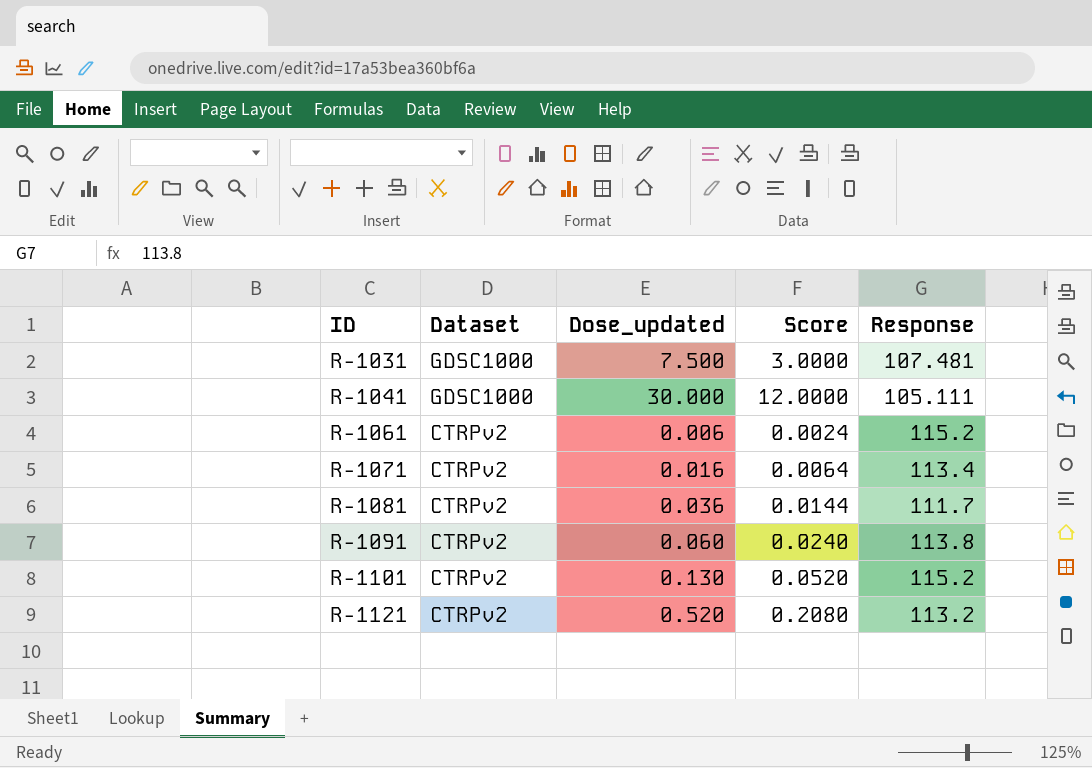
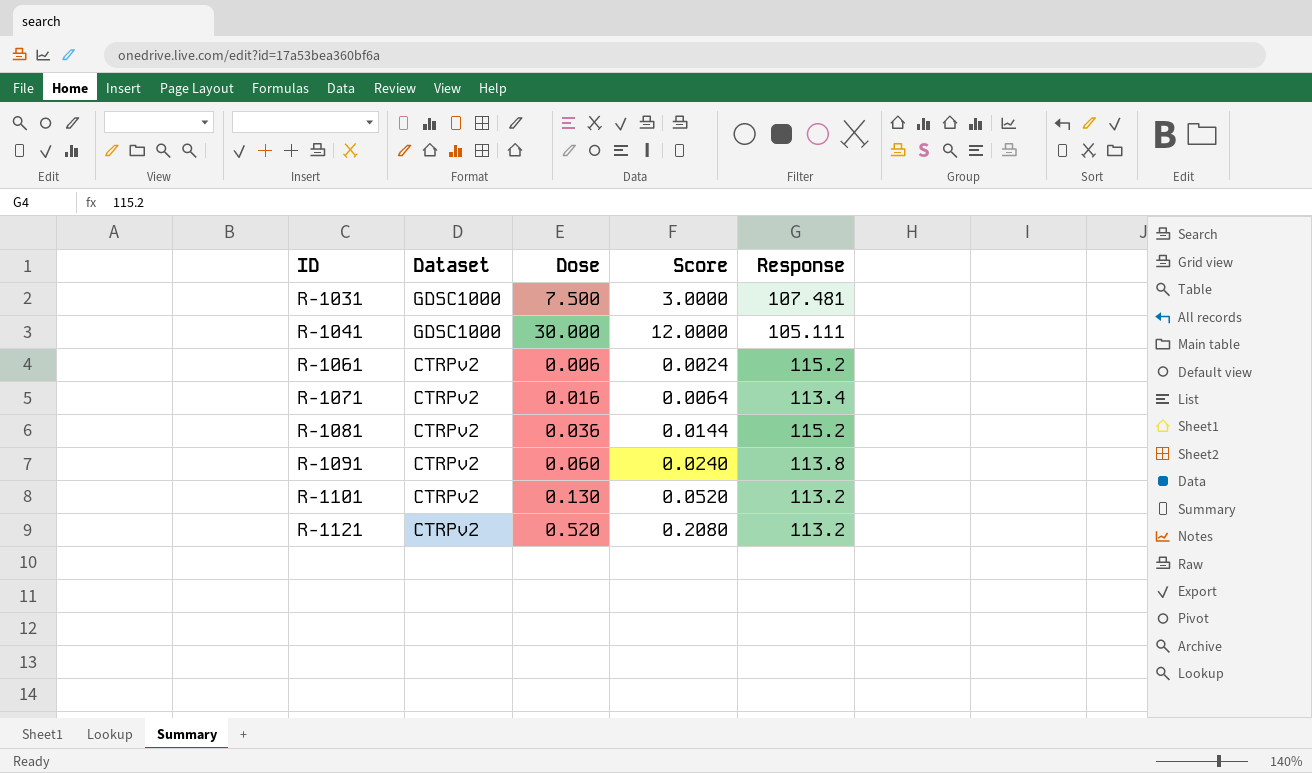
column name: Dose_updated -> Dose
R-1081 | Response: 111.7 -> 115.2
R-1101 | Response: 115.2 -> 113.2

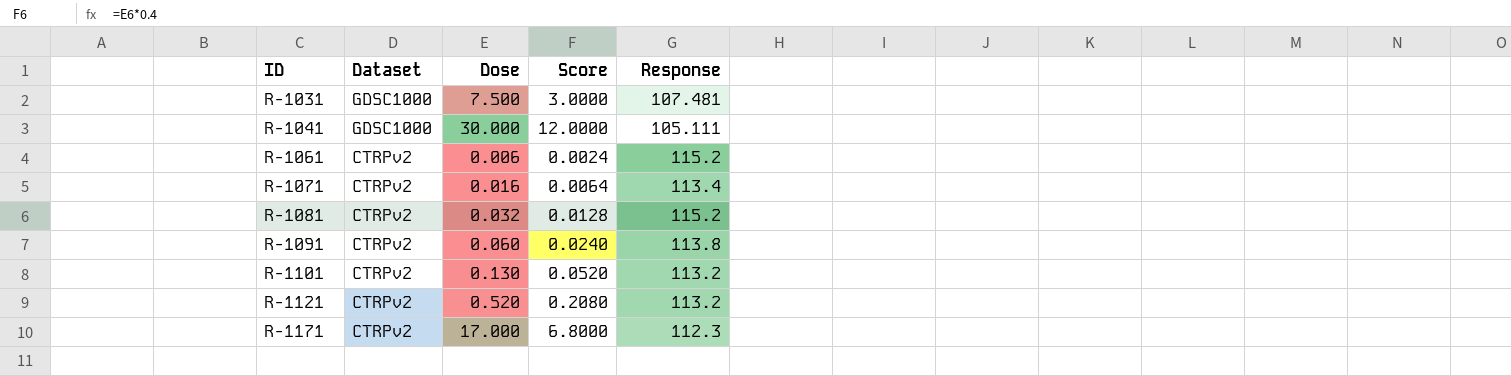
R-1081 | Dose: 0.036 -> 0.032
R-1081 | Score: 0.0144 -> 0.0128
row R-1171: none -> CTRPv2 | 17.000 | 6.8000 | 112.3

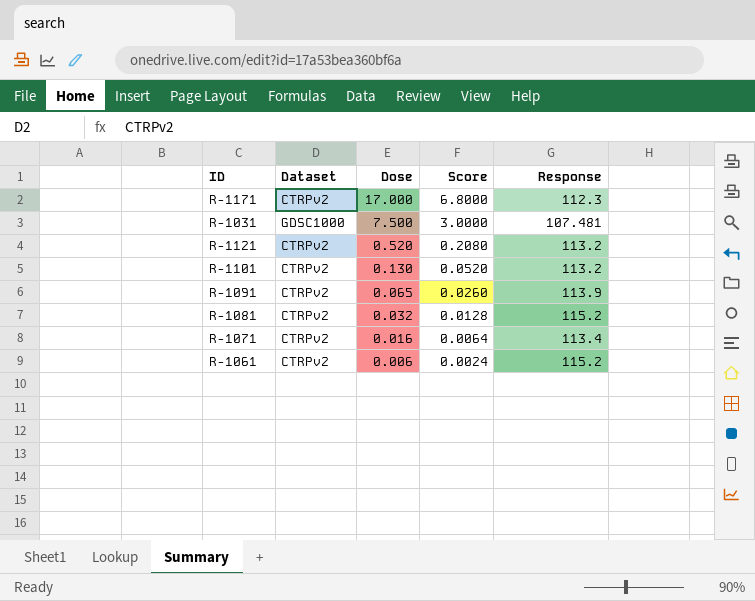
row order: ID ascending -> Dose descending
row R-1041: GDSC1000 | 30.000 | 12.0000 | 105.111 -> none
R-1091 | Dose: 0.060 -> 0.065
R-1091 | Score: 0.0240 -> 0.0260
R-1091 | Response: 113.8 -> 113.9

